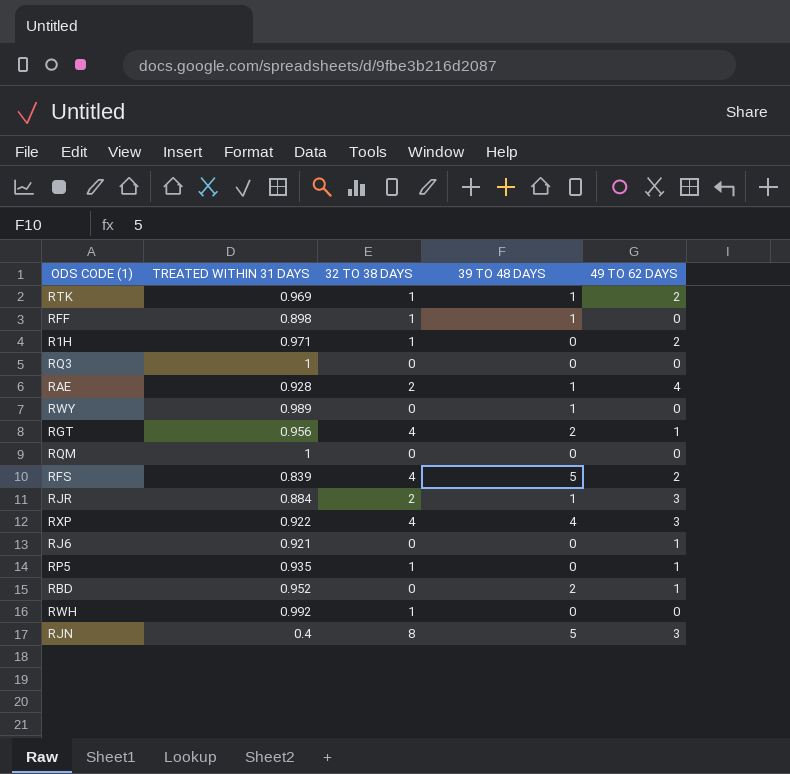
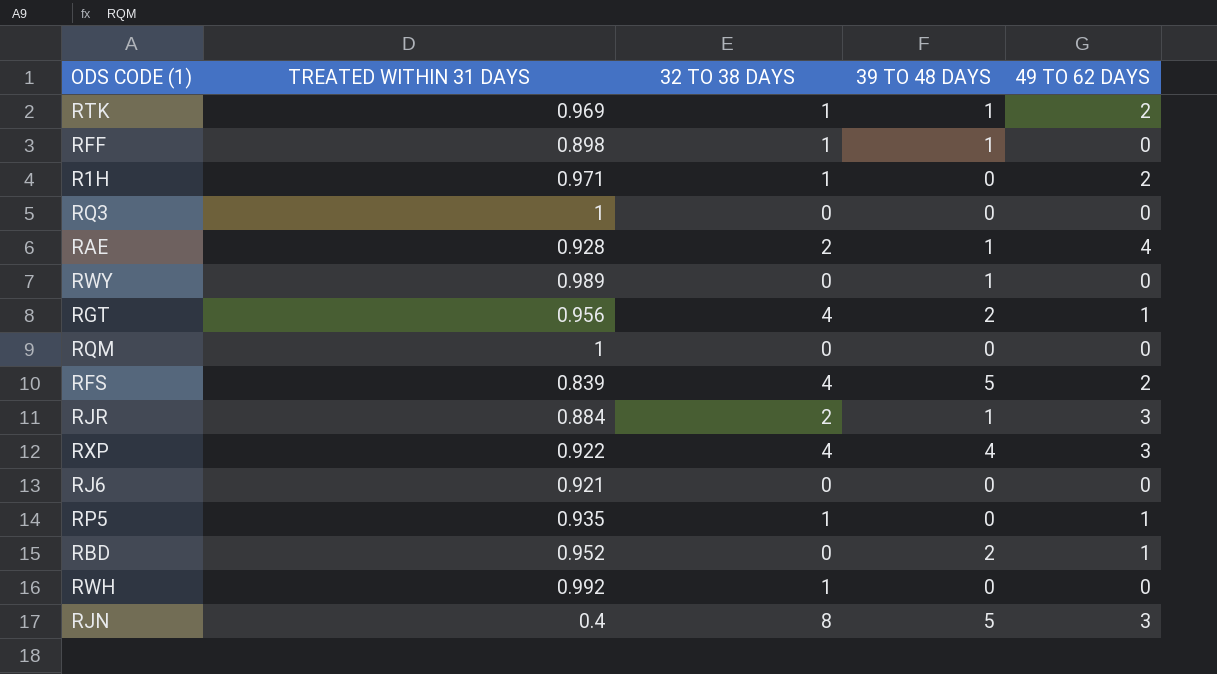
RJ6 | 49 TO 62 DAYS: 1 -> 0

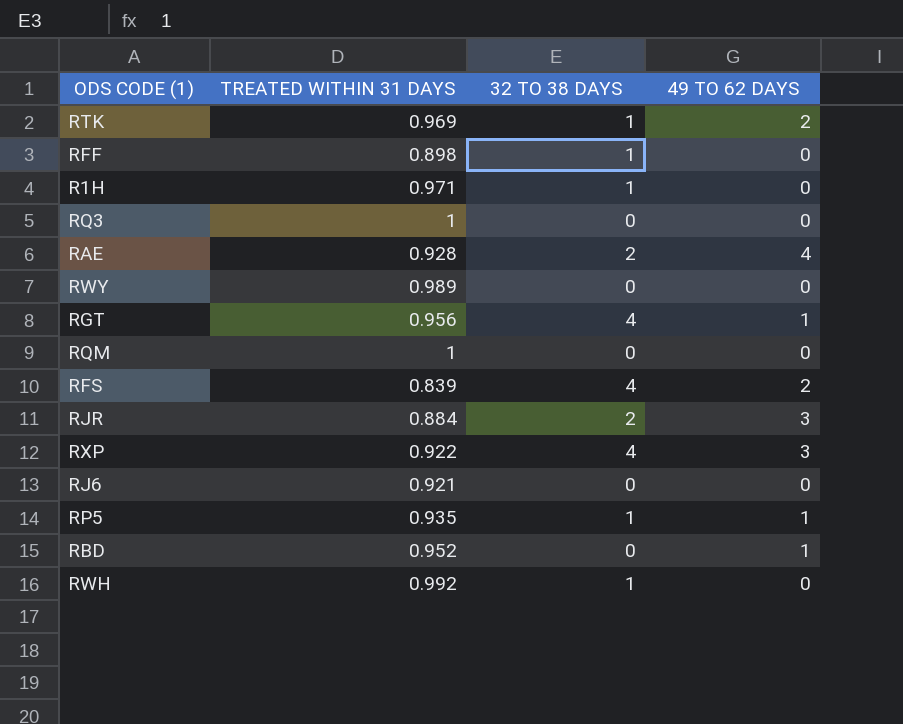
column 39 TO 48 DAYS | position: 4 -> none
row RJN: 0.4 | 8 | 5 | 3 -> none
R1H | 49 TO 62 DAYS: 2 -> 0

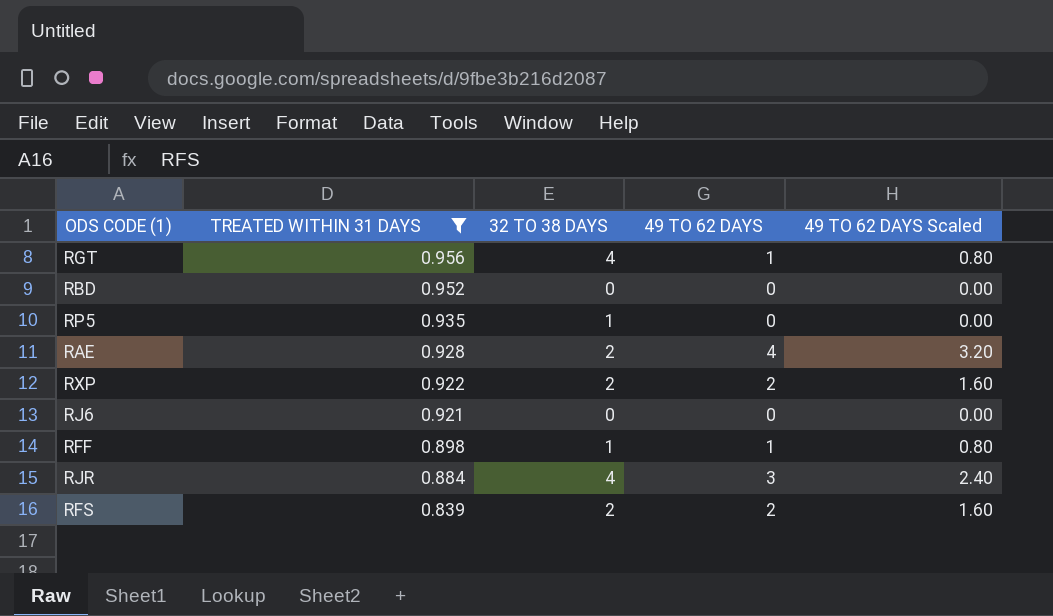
filter: none -> TREATED WITHIN 31 DAYS <= 0.956
row order: none -> TREATED WITHIN 31 DAYS descending
column 49 TO 62 DAYS Scaled | formula: none -> [49 TO 62 DAYS] * 0.8
RBD | 49 TO 62 DAYS: 1 -> 0
RP5 | 49 TO 62 DAYS: 1 -> 0
RXP | 32 TO 38 DAYS: 4 -> 2
RXP | 49 TO 62 DAYS: 3 -> 2
RFF | 49 TO 62 DAYS: 0 -> 1
RJR | 32 TO 38 DAYS: 2 -> 4
RFS | 32 TO 38 DAYS: 4 -> 2

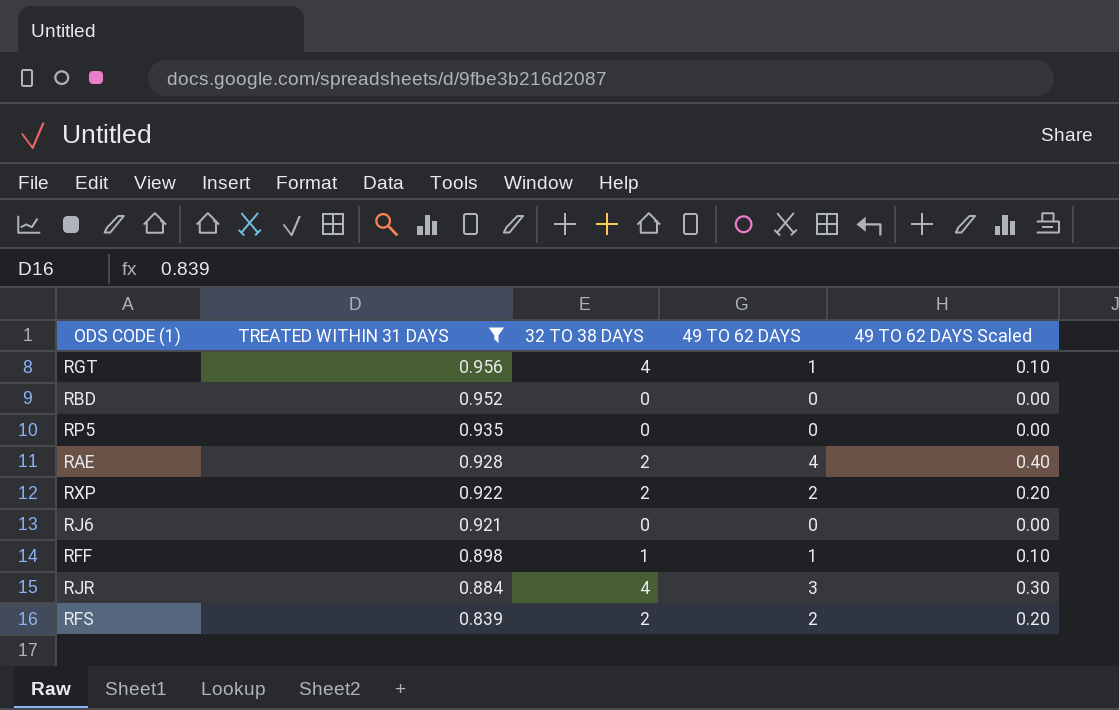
column 49 TO 62 DAYS Scaled | formula: [49 TO 62 DAYS] * 0.8 -> [49 TO 62 DAYS] * 0.1
RP5 | 32 TO 38 DAYS: 1 -> 0

